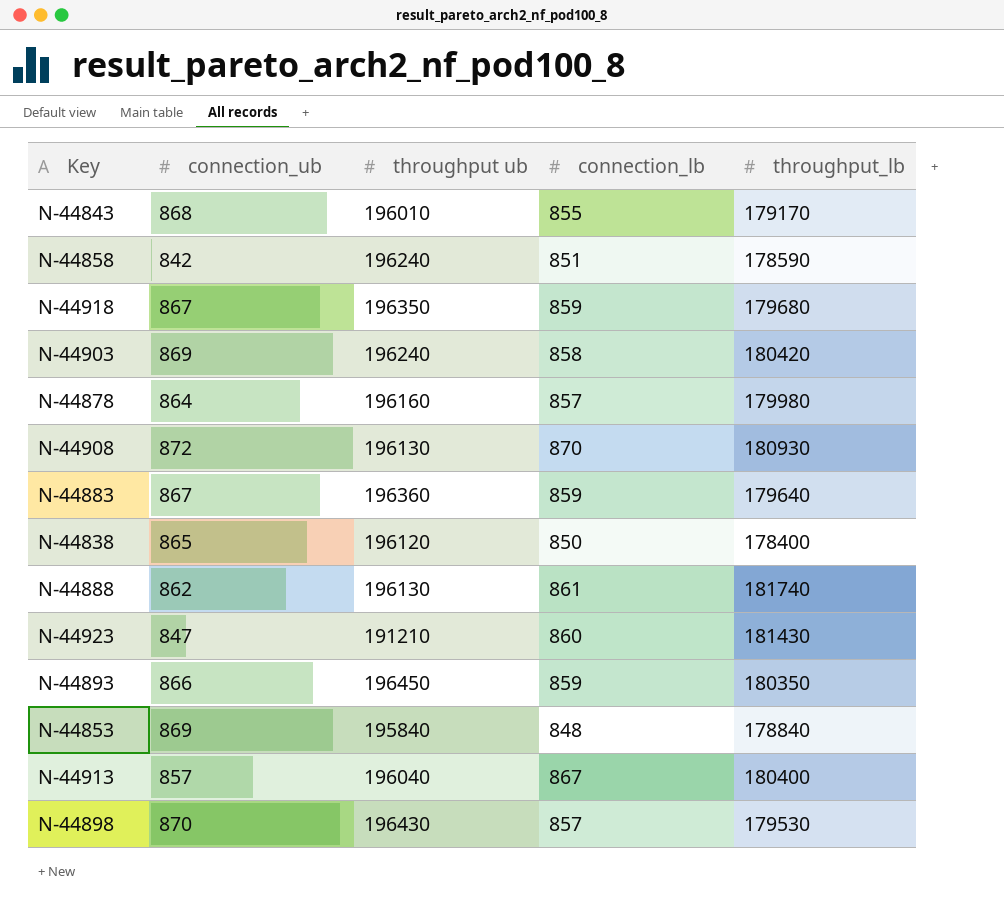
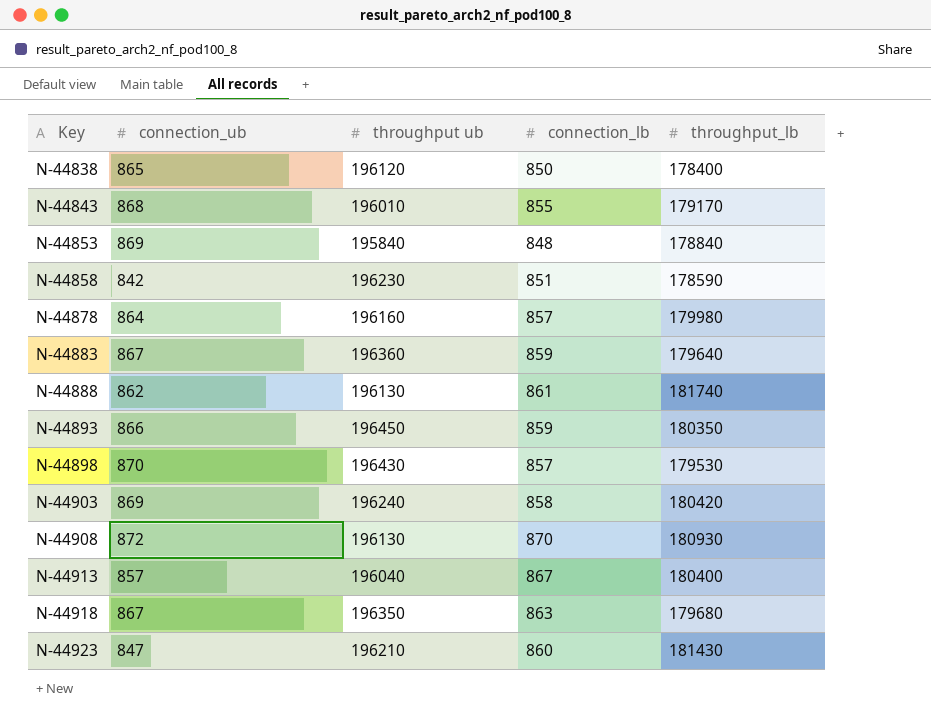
row order: none -> Key ascending
N-44858 | throughput ub: 196240 -> 196230
N-44918 | connection_lb: 859 -> 863
N-44923 | throughput ub: 191210 -> 196210

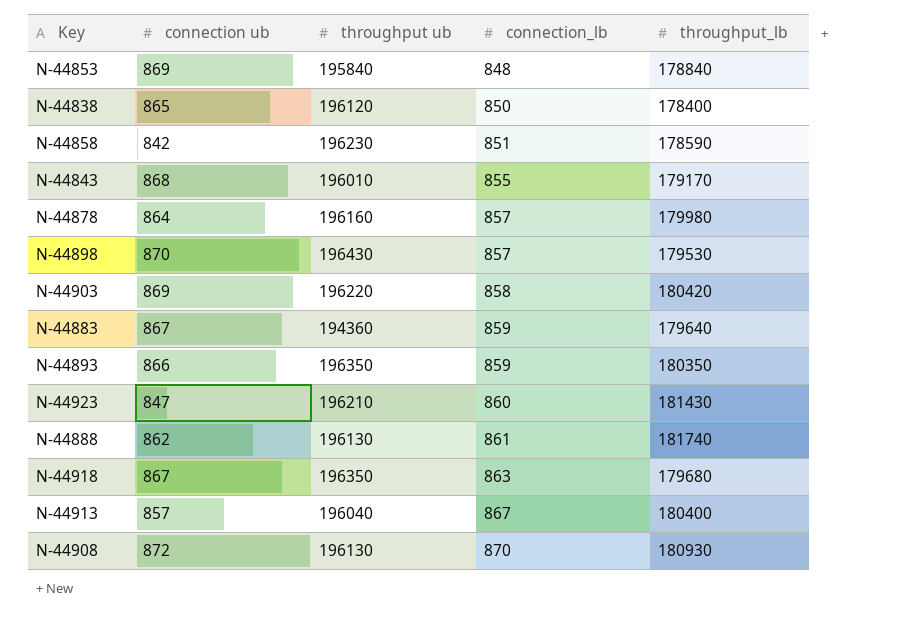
row order: Key ascending -> connection_lb ascending
column name: connection_ub -> connection ub
N-44903 | throughput ub: 196240 -> 196220
N-44883 | throughput ub: 196360 -> 194360
N-44893 | throughput ub: 196450 -> 196350

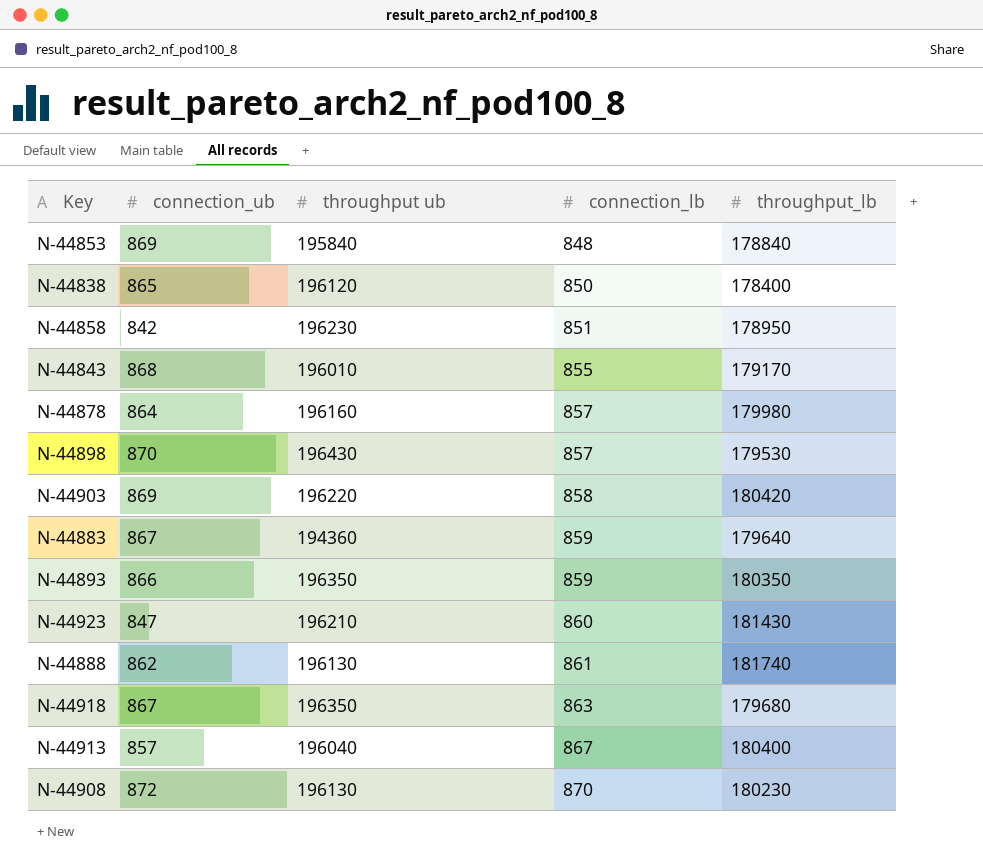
column name: connection ub -> connection_ub
N-44858 | throughput_lb: 178590 -> 178950
N-44908 | throughput_lb: 180930 -> 180230

